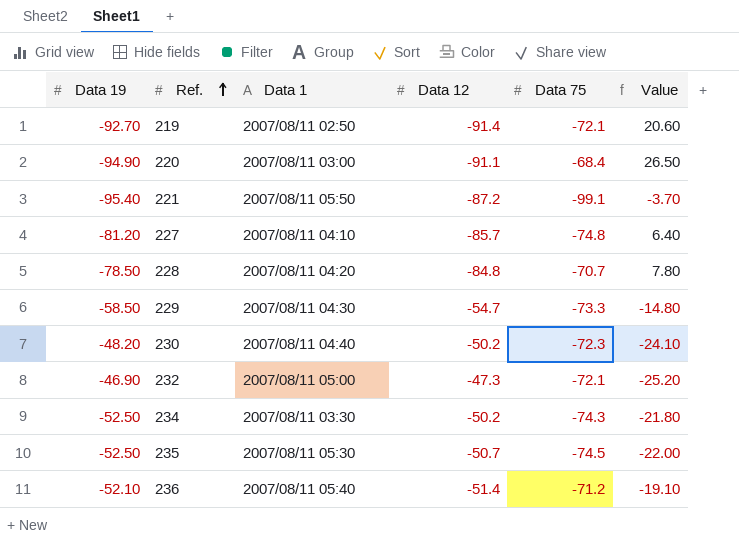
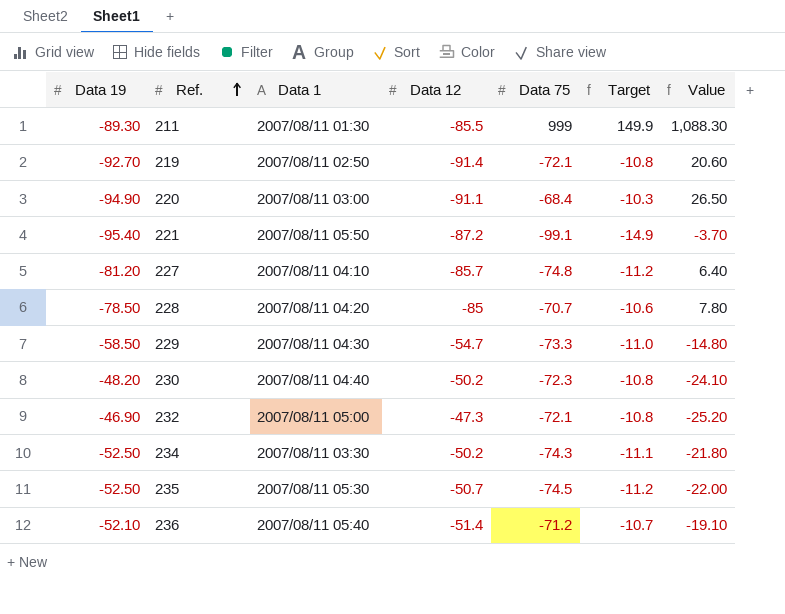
column Target | formula: none -> [Data 75] * 0.15
row 211: none -> -89.30 | 2007/08/11 01:30 | -85.5 | 999 | 149.9 | 1,088.30
228 | Data 12: -84.8 -> -85

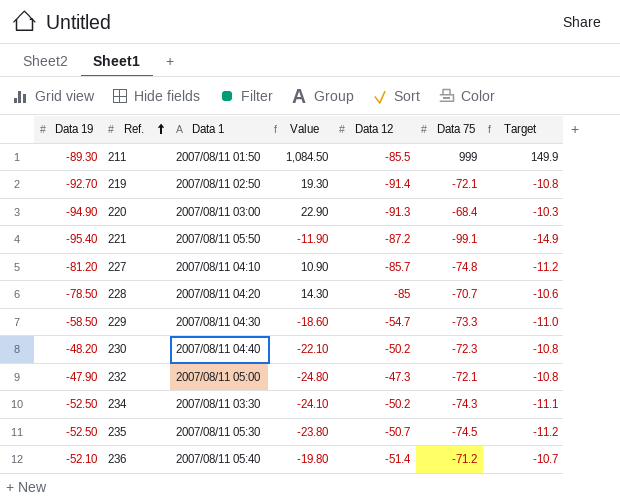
column Value | formula: [Data 75] - [Data 19] -> [Data 75] - [Data 12]
column Value | position: 7 -> 4
211 | Data 1: 2007/08/11 01:30 -> 2007/08/11 01:50
220 | Data 12: -91.1 -> -91.3
232 | Data 19: -46.90 -> -47.90

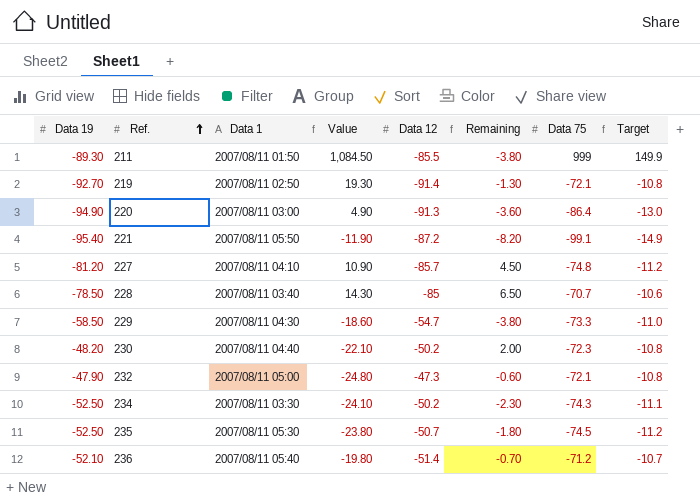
column Remaining | formula: none -> [Data 19] - [Data 12]
220 | Value: 22.90 -> 4.90
220 | Data 75: -68.4 -> -86.4
220 | Target: -10.3 -> -13.0
228 | Data 1: 2007/08/11 04:20 -> 2007/08/11 03:40

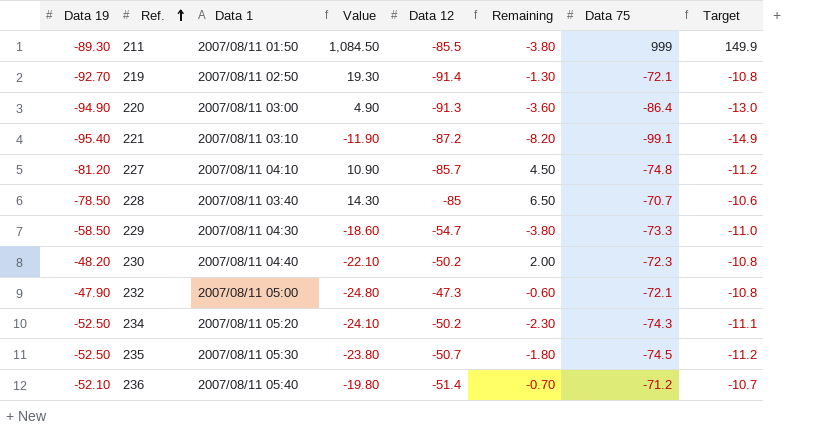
221 | Data 1: 2007/08/11 05:50 -> 2007/08/11 03:10
234 | Data 1: 2007/08/11 03:30 -> 2007/08/11 05:20

